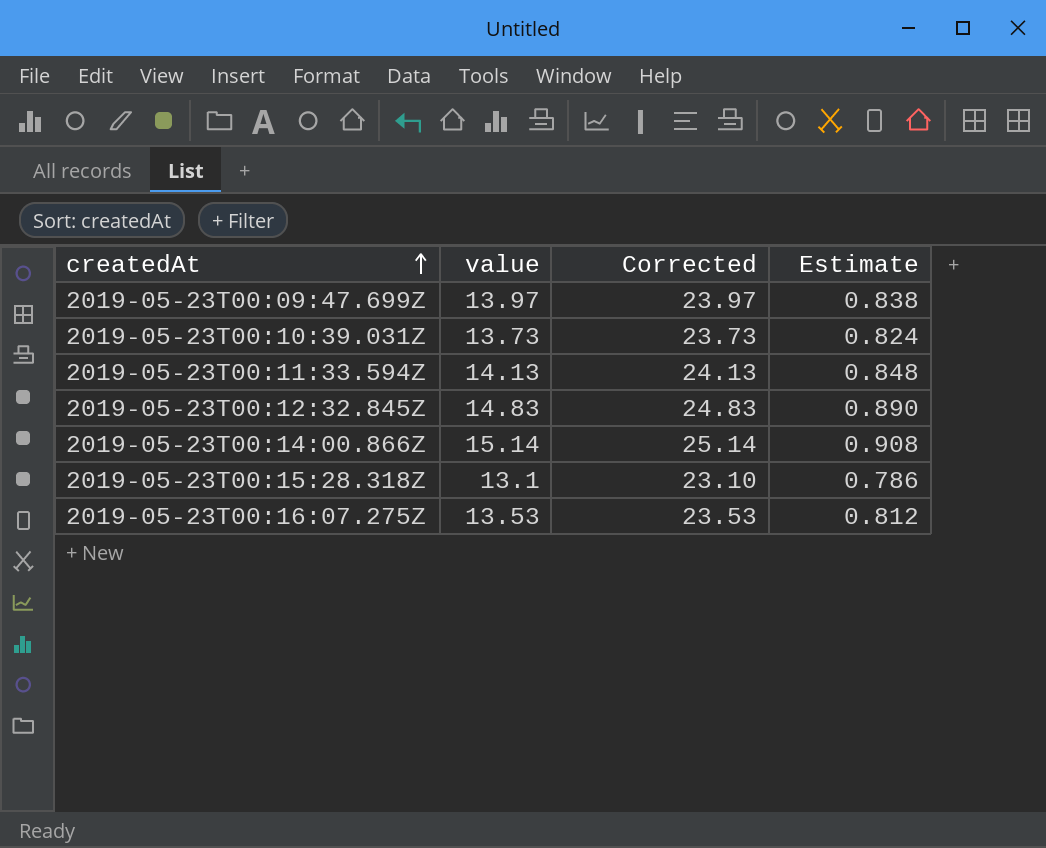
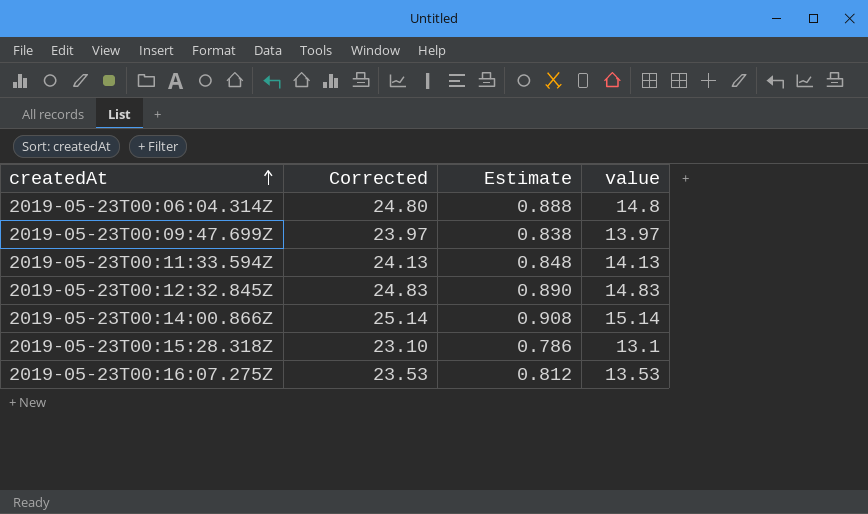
column value | position: 2 -> 4
row 2019-05-23T00:10:39.031Z: 13.73 | 23.73 | 0.824 -> none
row 2019-05-23T00:06:04.314Z: none -> 24.80 | 0.888 | 14.8

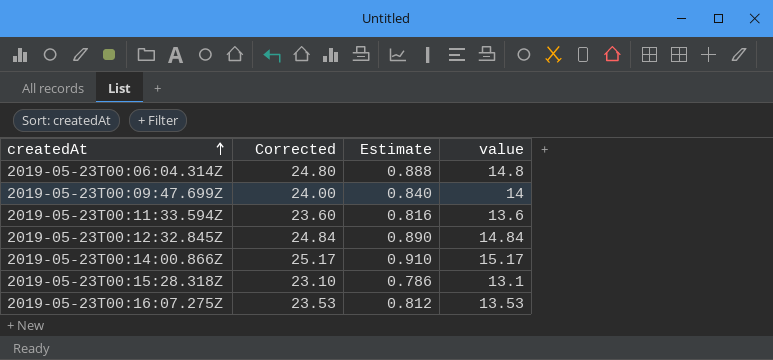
2019-05-23T00:09:47.699Z | Corrected: 23.97 -> 24.00
2019-05-23T00:09:47.699Z | Estimate: 0.838 -> 0.840
2019-05-23T00:09:47.699Z | value: 13.97 -> 14
2019-05-23T00:11:33.594Z | Corrected: 24.13 -> 23.60
2019-05-23T00:11:33.594Z | Estimate: 0.848 -> 0.816
2019-05-23T00:11:33.594Z | value: 14.13 -> 13.6
2019-05-23T00:12:32.845Z | Corrected: 24.83 -> 24.84
2019-05-23T00:12:32.845Z | value: 14.83 -> 14.84
2019-05-23T00:14:00.866Z | Corrected: 25.14 -> 25.17
2019-05-23T00:14:00.866Z | Estimate: 0.908 -> 0.910
2019-05-23T00:14:00.866Z | value: 15.14 -> 15.17

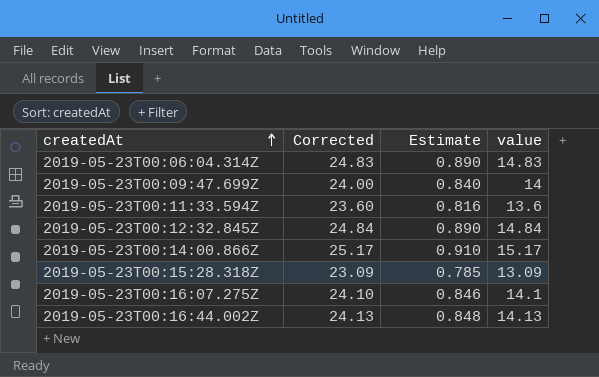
2019-05-23T00:06:04.314Z | Corrected: 24.80 -> 24.83
2019-05-23T00:06:04.314Z | Estimate: 0.888 -> 0.890
2019-05-23T00:06:04.314Z | value: 14.8 -> 14.83
2019-05-23T00:15:28.318Z | Corrected: 23.10 -> 23.09
2019-05-23T00:15:28.318Z | Estimate: 0.786 -> 0.785
2019-05-23T00:15:28.318Z | value: 13.1 -> 13.09
2019-05-23T00:16:07.275Z | Corrected: 23.53 -> 24.10
2019-05-23T00:16:07.275Z | Estimate: 0.812 -> 0.846
2019-05-23T00:16:07.275Z | value: 13.53 -> 14.1
row 2019-05-23T00:16:44.002Z: none -> 24.13 | 0.848 | 14.13

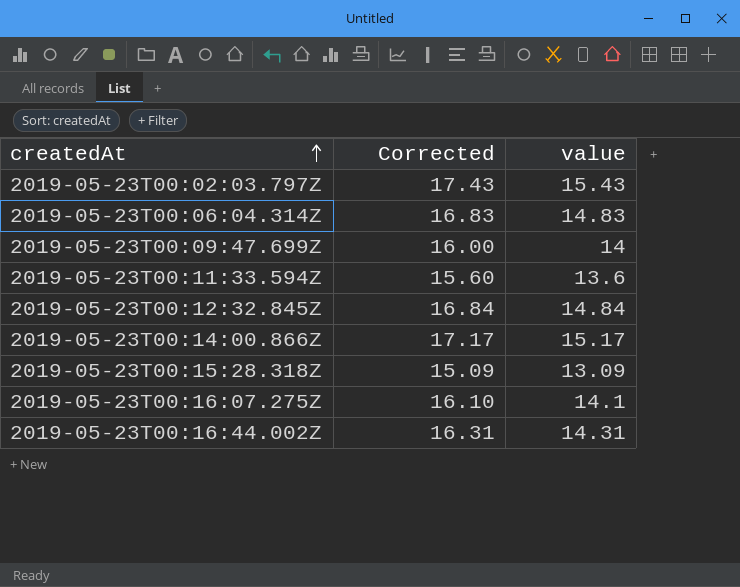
column Estimate | formula: [value] * 0.06 -> none
column Corrected | formula: [value] + 10 -> [value] + 2
row 2019-05-23T00:02:03.797Z: none -> 17.43 | 15.43
2019-05-23T00:16:44.002Z | value: 14.13 -> 14.31

